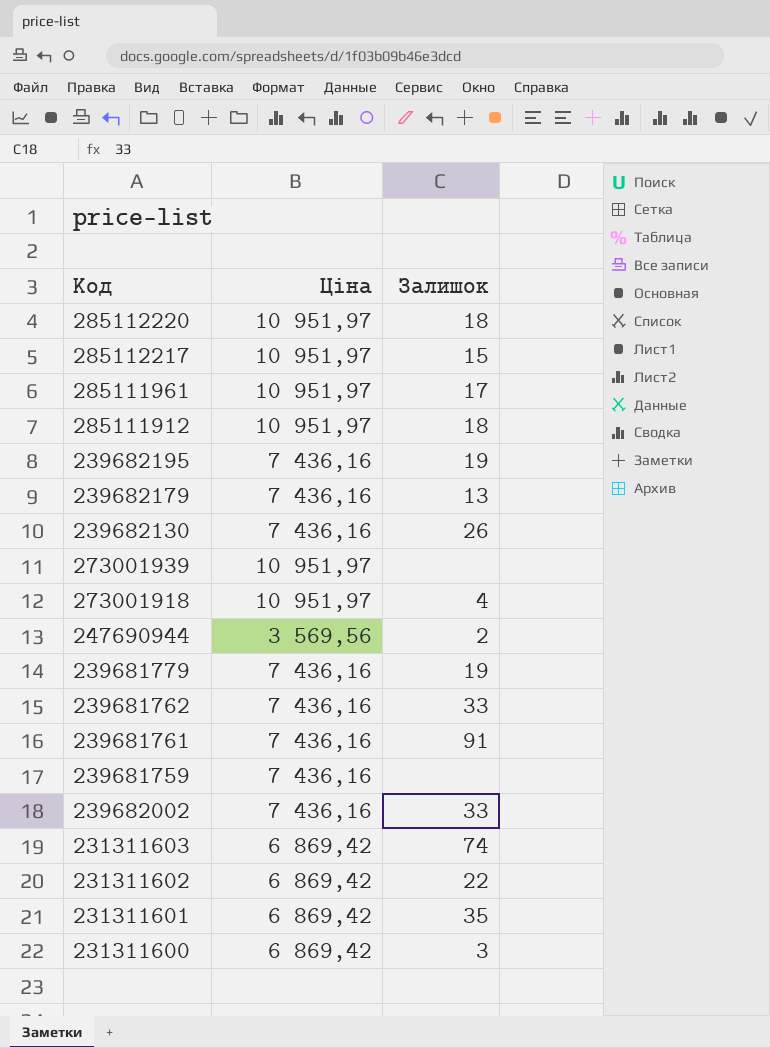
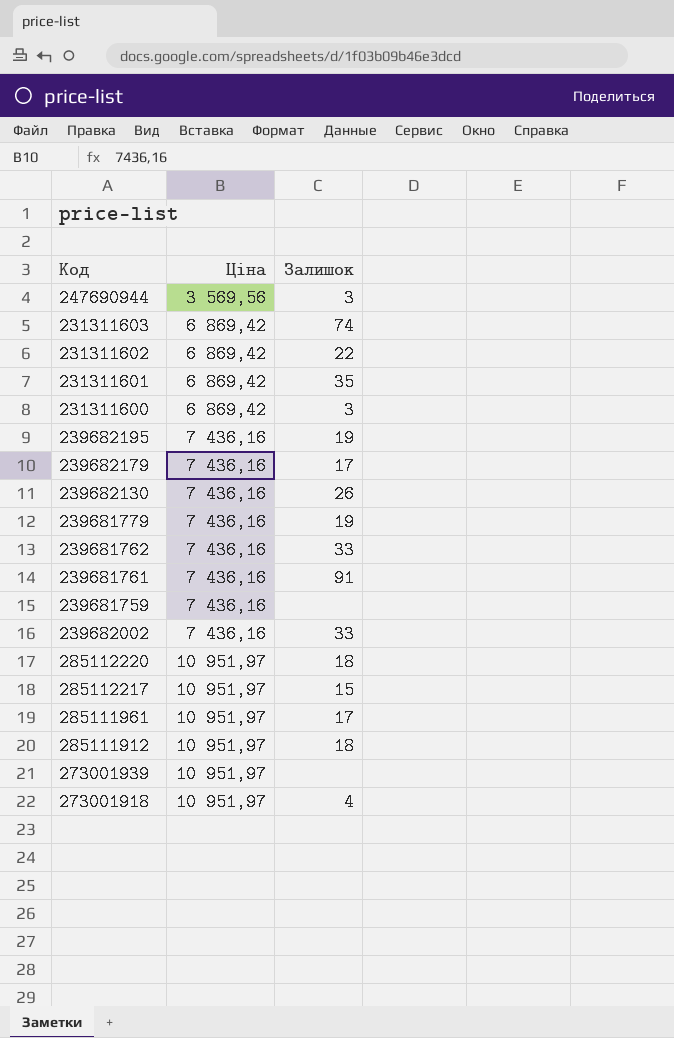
row order: none -> Ціна ascending
247690944 | Залишок: 2 -> 3
239682179 | Залишок: 13 -> 17

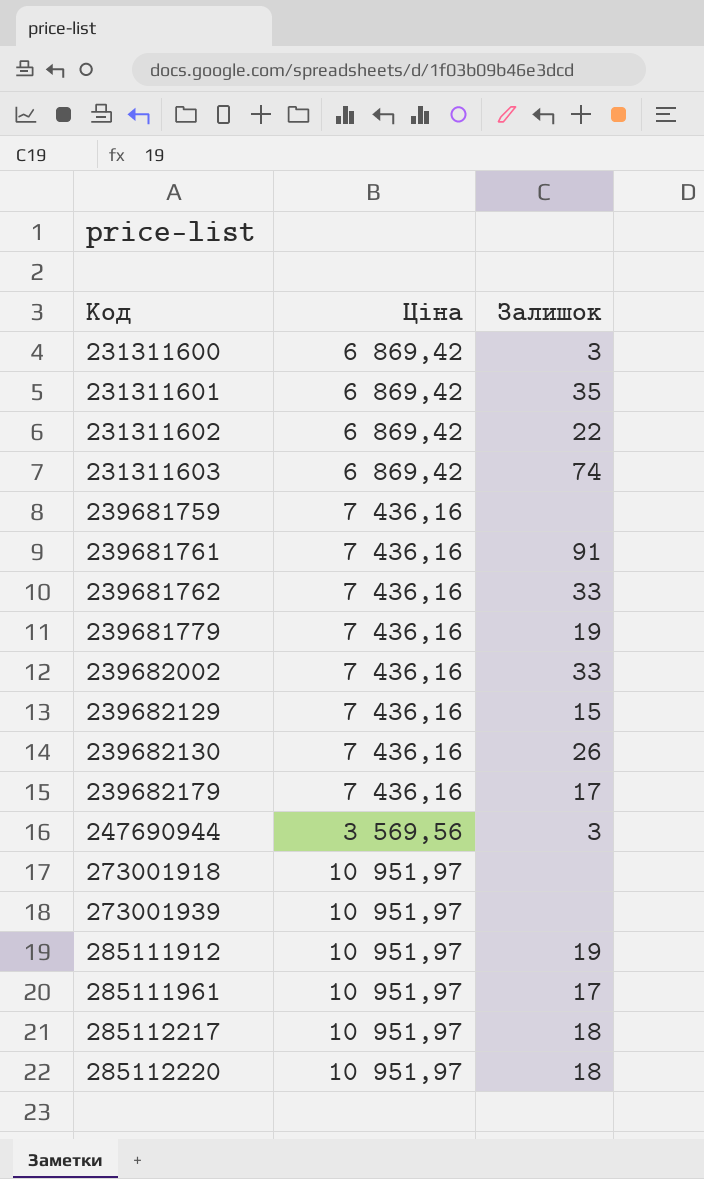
row order: Ціна ascending -> Код ascending
row 239682195: 7 436,16 | 19 -> none
row 239682129: none -> 7 436,16 | 15
273001918 | Залишок: 4 -> none
285111912 | Залишок: 18 -> 19
285112217 | Залишок: 15 -> 18

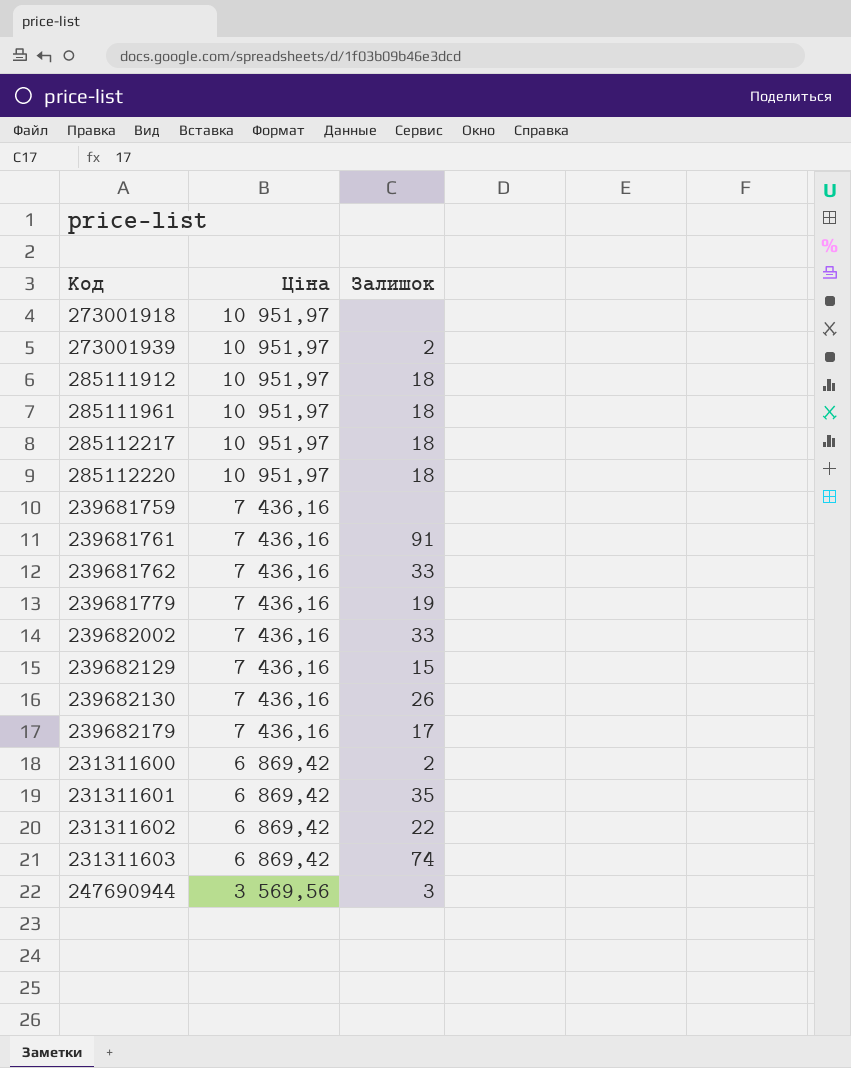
row order: Код ascending -> Ціна descending
273001939 | Залишок: none -> 2
285111912 | Залишок: 19 -> 18
285111961 | Залишок: 17 -> 18
231311600 | Залишок: 3 -> 2

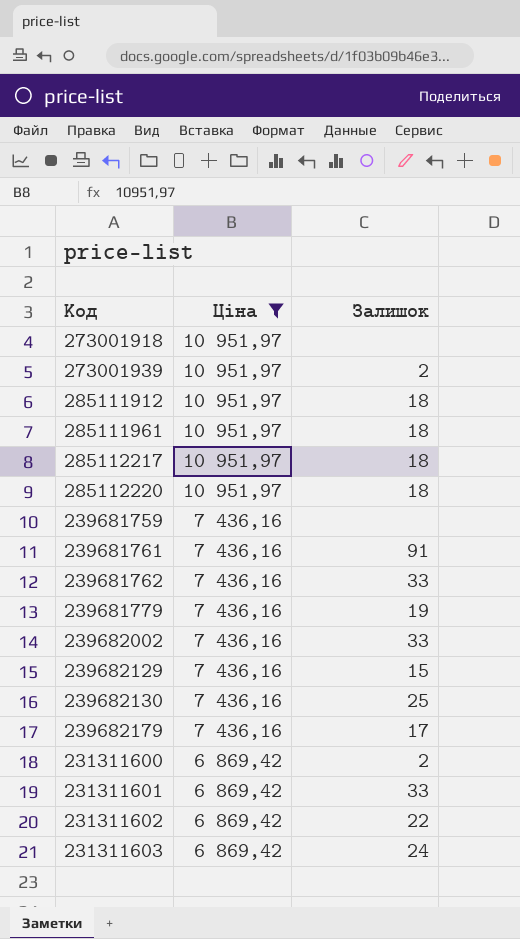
filter: none -> Ціна != 3 569,56
239682130 | Залишок: 26 -> 25
231311601 | Залишок: 35 -> 33
231311603 | Залишок: 74 -> 24

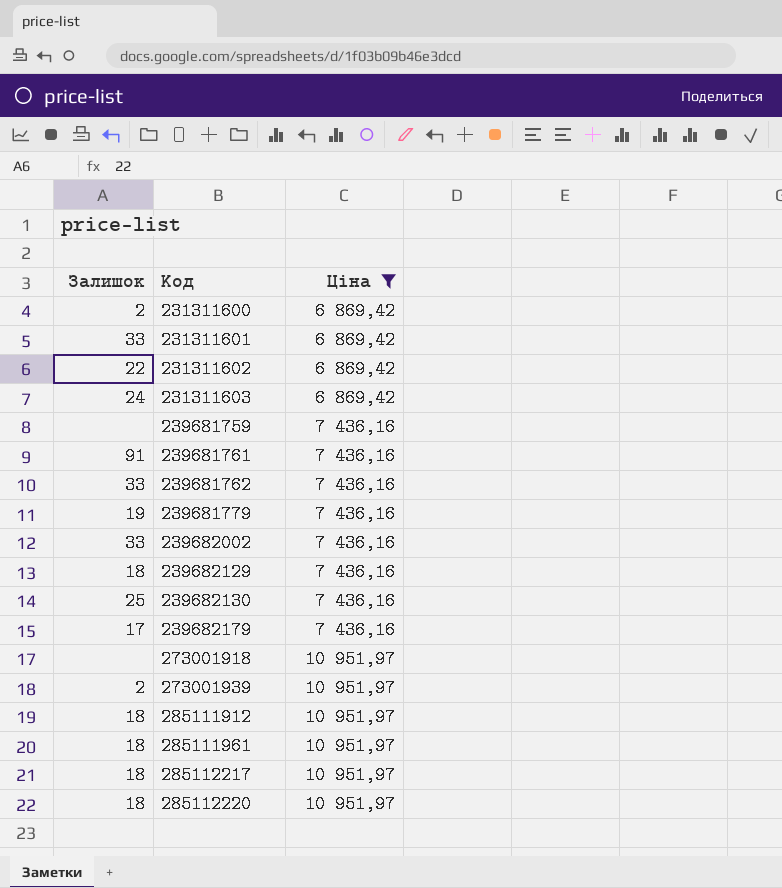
row order: Ціна descending -> Код ascending
column Залишок | position: 3 -> 1
239682129 | Залишок: 15 -> 18

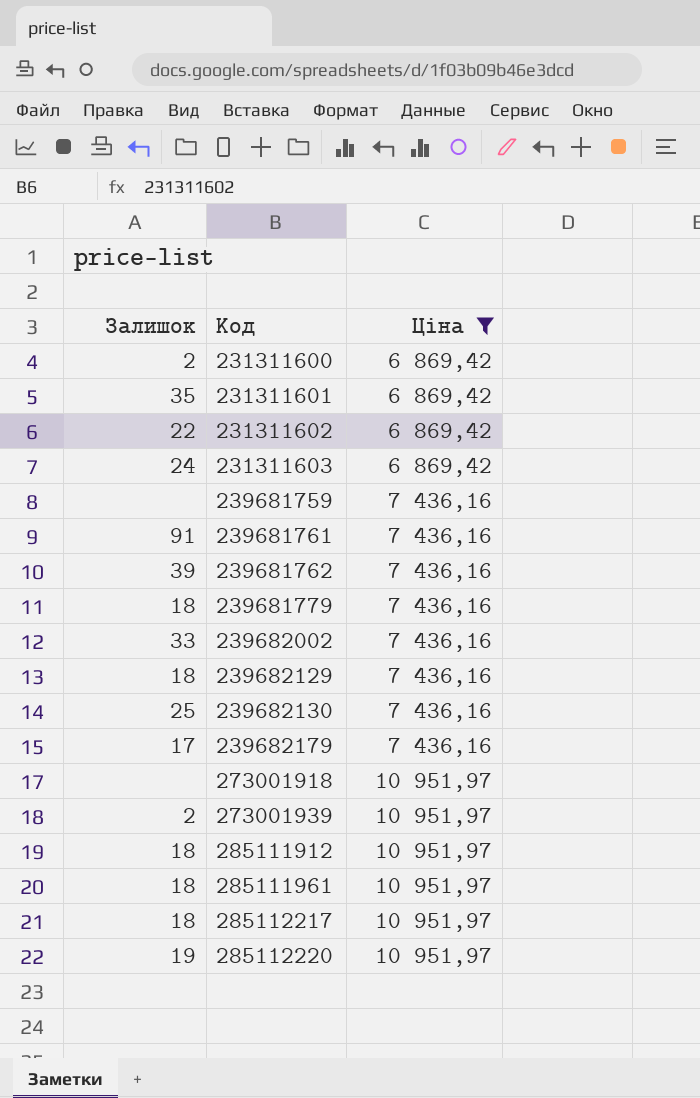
231311601 | Залишок: 33 -> 35
239681762 | Залишок: 33 -> 39
239681779 | Залишок: 19 -> 18
285112220 | Залишок: 18 -> 19

